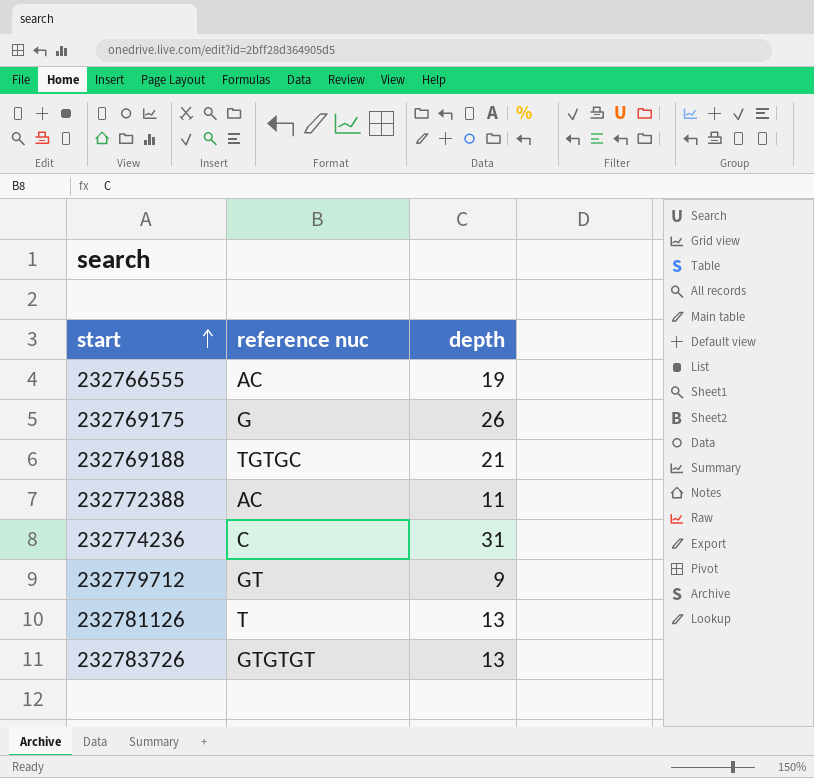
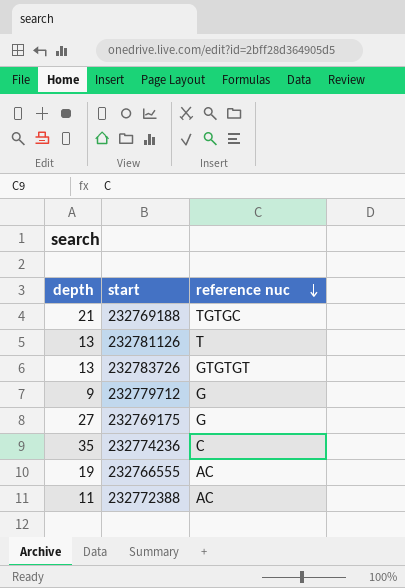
row order: start ascending -> reference nuc descending
column depth | position: 3 -> 1
232779712 | reference nuc: GT -> G
232769175 | depth: 26 -> 27
232774236 | depth: 31 -> 35

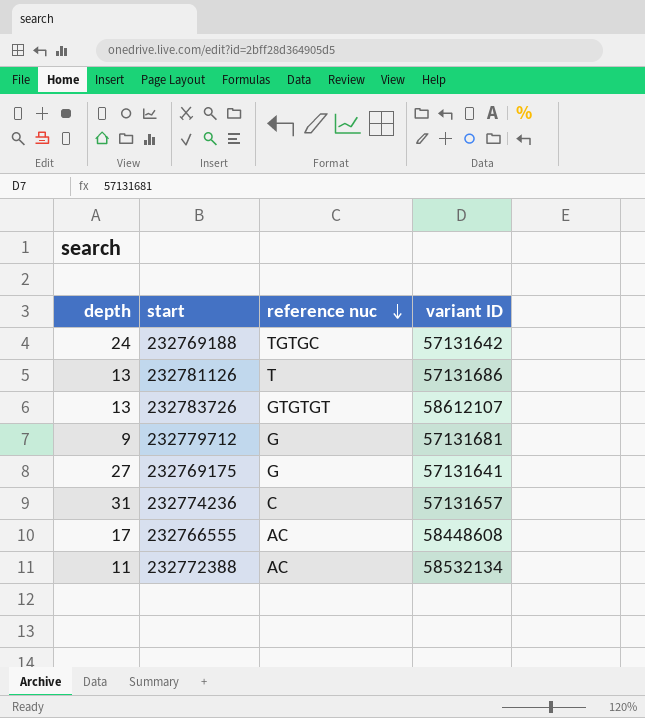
column variant ID | position: none -> 4
232769188 | depth: 21 -> 24
232774236 | depth: 35 -> 31
232766555 | depth: 19 -> 17

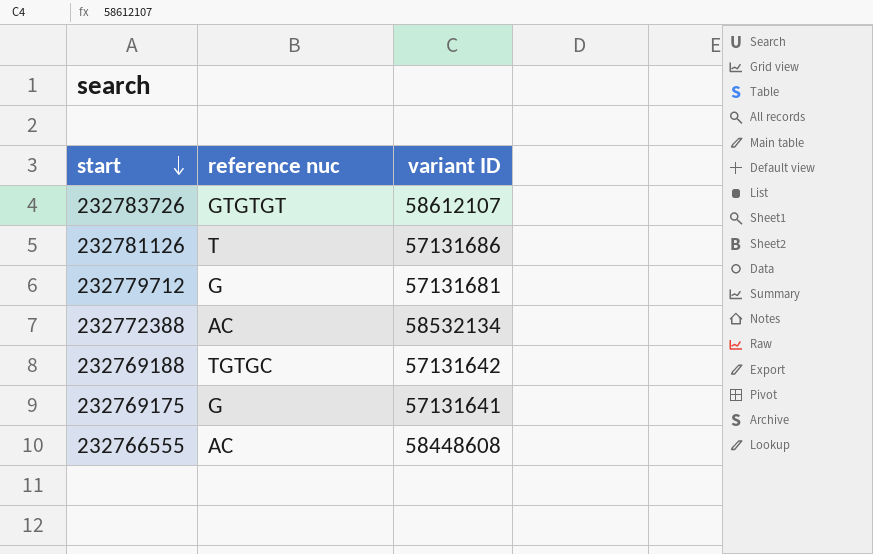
row order: reference nuc descending -> start descending
column depth | position: 1 -> none
row 232774236: 31 | C | 57131657 -> none

